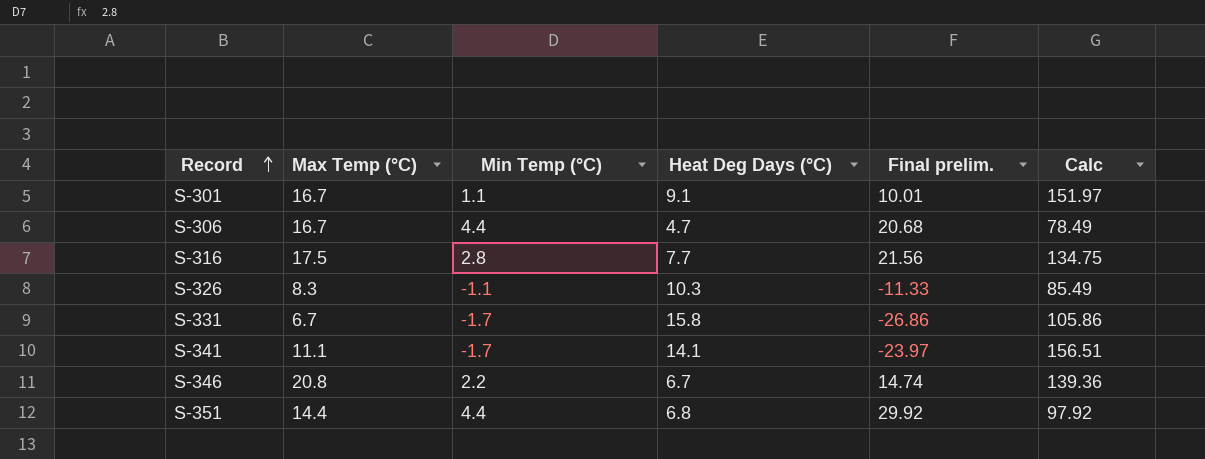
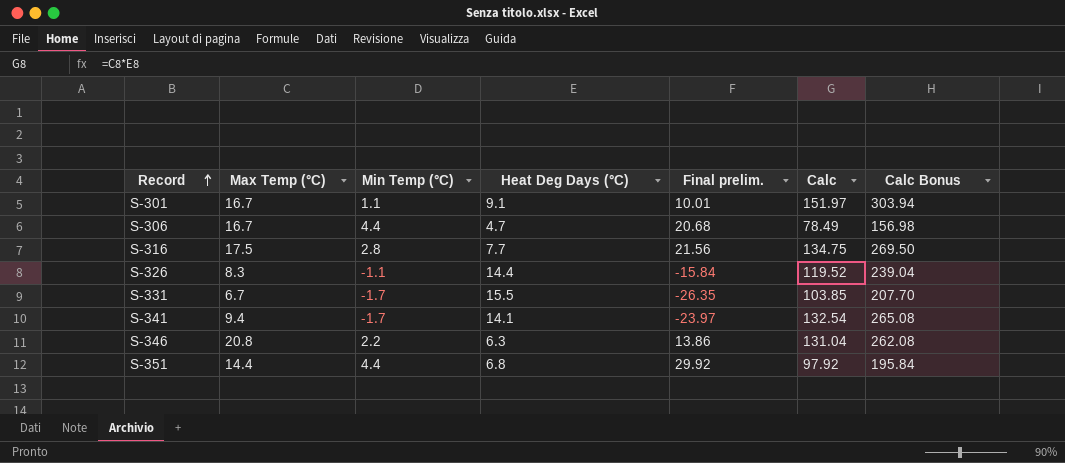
column Calc Bonus | formula: none -> [Calc] * 2
S-326 | Heat Deg Days (°C): 10.3 -> 14.4
S-326 | Final prelim.: -11.33 -> -15.84
S-326 | Calc: 85.49 -> 119.52
S-331 | Heat Deg Days (°C): 15.8 -> 15.5
S-331 | Final prelim.: -26.86 -> -26.35
S-331 | Calc: 105.86 -> 103.85
S-341 | Max Temp (°C): 11.1 -> 9.4
S-341 | Calc: 156.51 -> 132.54
S-346 | Heat Deg Days (°C): 6.7 -> 6.3
S-346 | Final prelim.: 14.74 -> 13.86
S-346 | Calc: 139.36 -> 131.04

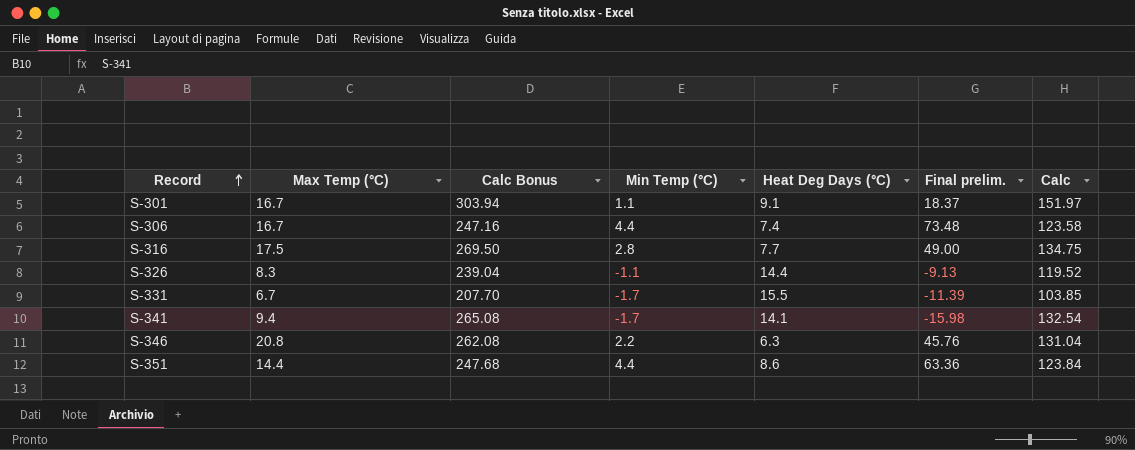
column Calc Bonus | position: 7 -> 3
column Final prelim. | formula: [Min Temp (°C)] * [Heat Deg Days (°C)] -> [Max Temp (°C)] * [Min Temp (°C)]
S-306 | Calc Bonus: 156.98 -> 247.16
S-306 | Heat Deg Days (°C): 4.7 -> 7.4
S-306 | Calc: 78.49 -> 123.58
S-351 | Calc Bonus: 195.84 -> 247.68
S-351 | Heat Deg Days (°C): 6.8 -> 8.6
S-351 | Calc: 97.92 -> 123.84

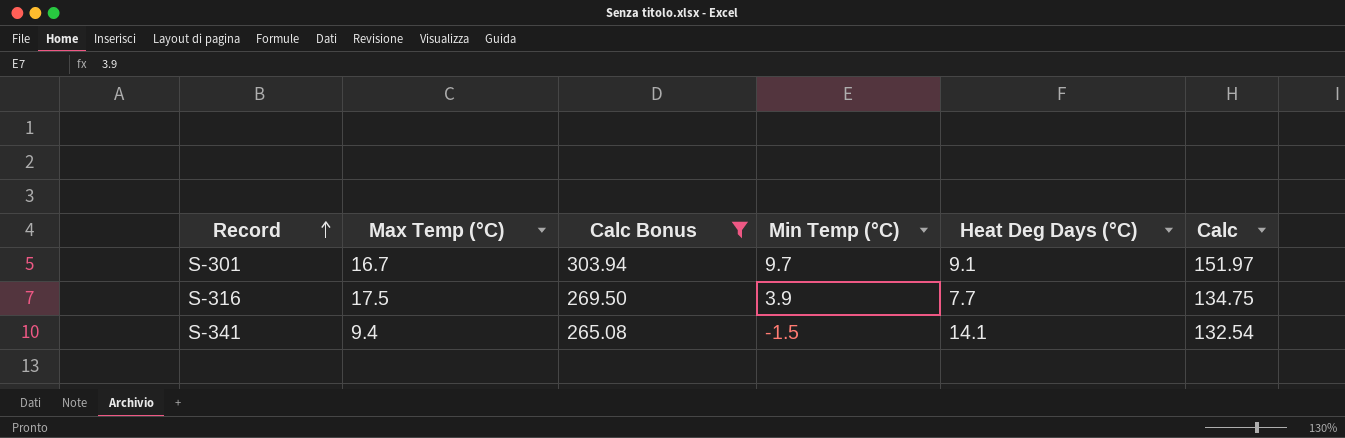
filter: none -> Calc Bonus >= 265.08
column Final prelim. | formula: [Max Temp (°C)] * [Min Temp (°C)] -> none
S-301 | Min Temp (°C): 1.1 -> 9.7
S-316 | Min Temp (°C): 2.8 -> 3.9
S-341 | Min Temp (°C): -1.7 -> -1.5

